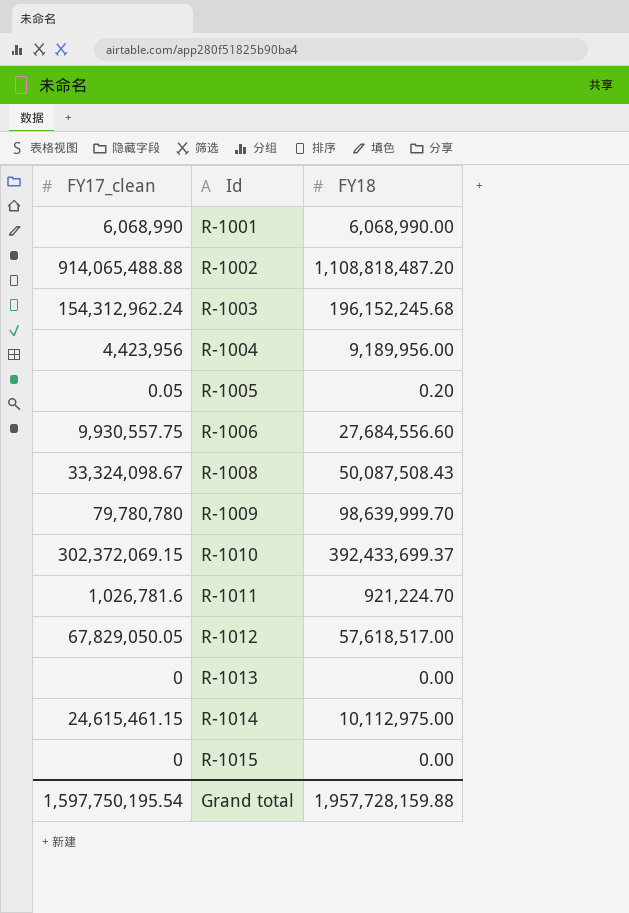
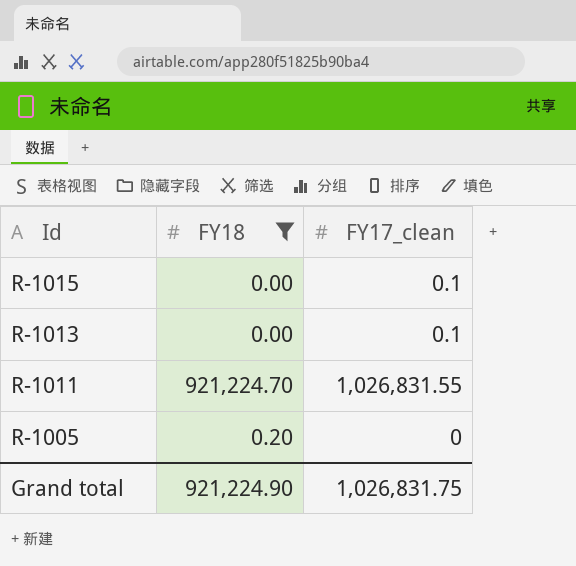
filter: none -> FY18 <= 921,224.70
row order: Id ascending -> Id descending
column FY17_clean | position: 1 -> 3
R-1015 | FY17_clean: 0 -> 0.1
R-1013 | FY17_clean: 0 -> 0.1
R-1011 | FY17_clean: 1,026,781.6 -> 1,026,831.55
R-1005 | FY17_clean: 0.05 -> 0
Grand total | FY18: 1,957,728,159.88 -> 921,224.90
Grand total | FY17_clean: 1,597,750,195.54 -> 1,026,831.75

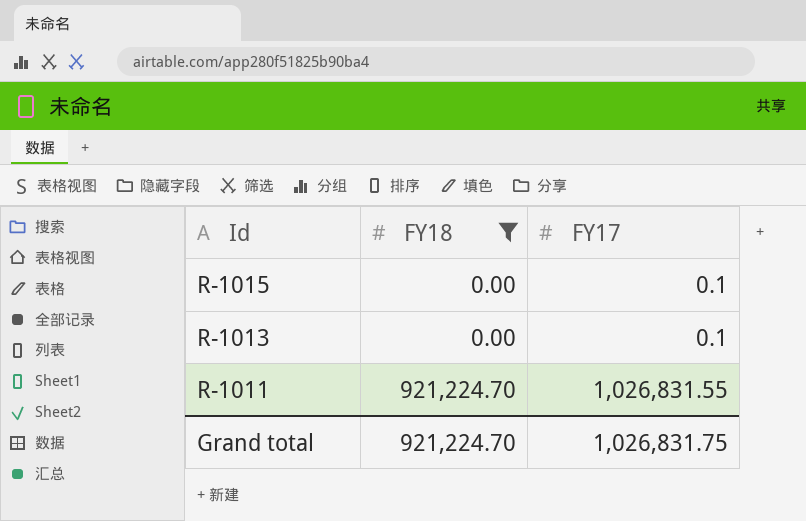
column name: FY17_clean -> FY17
row R-1005: 0.20 | 0 -> none
Grand total | FY18: 921,224.90 -> 921,224.70

